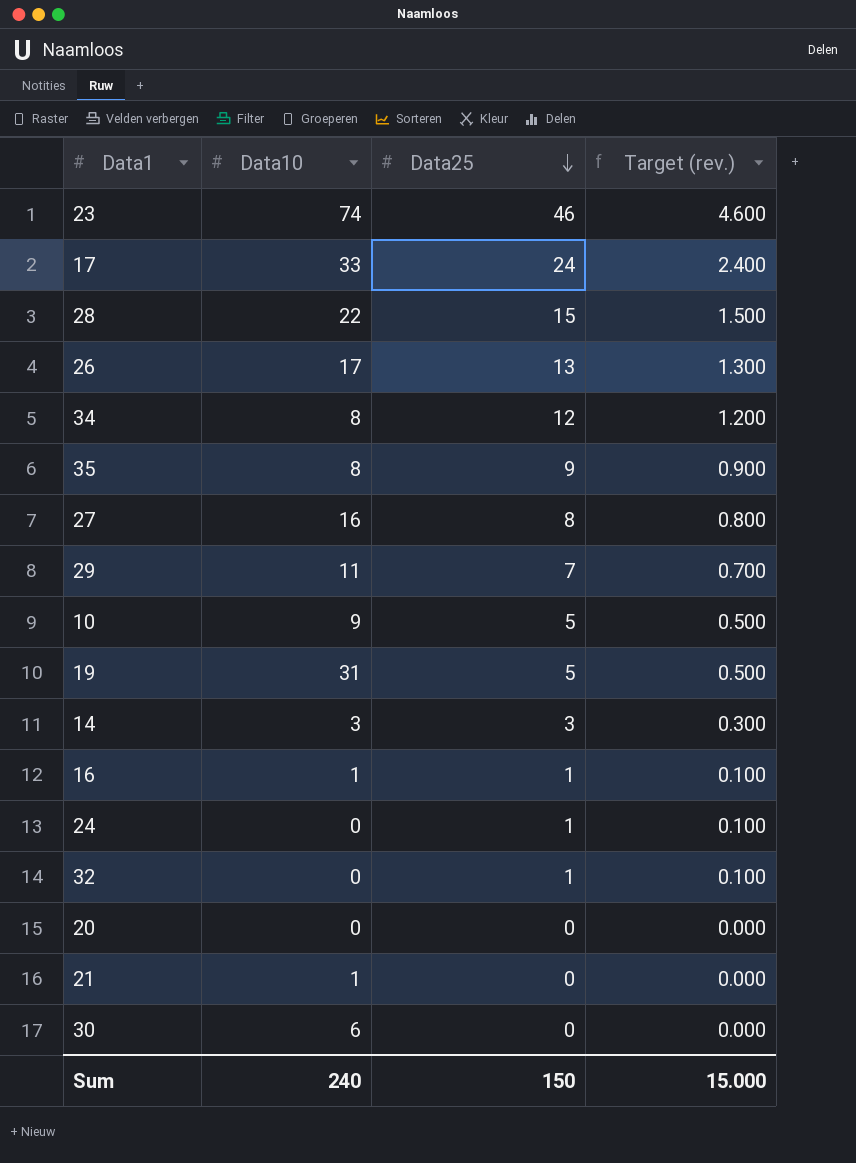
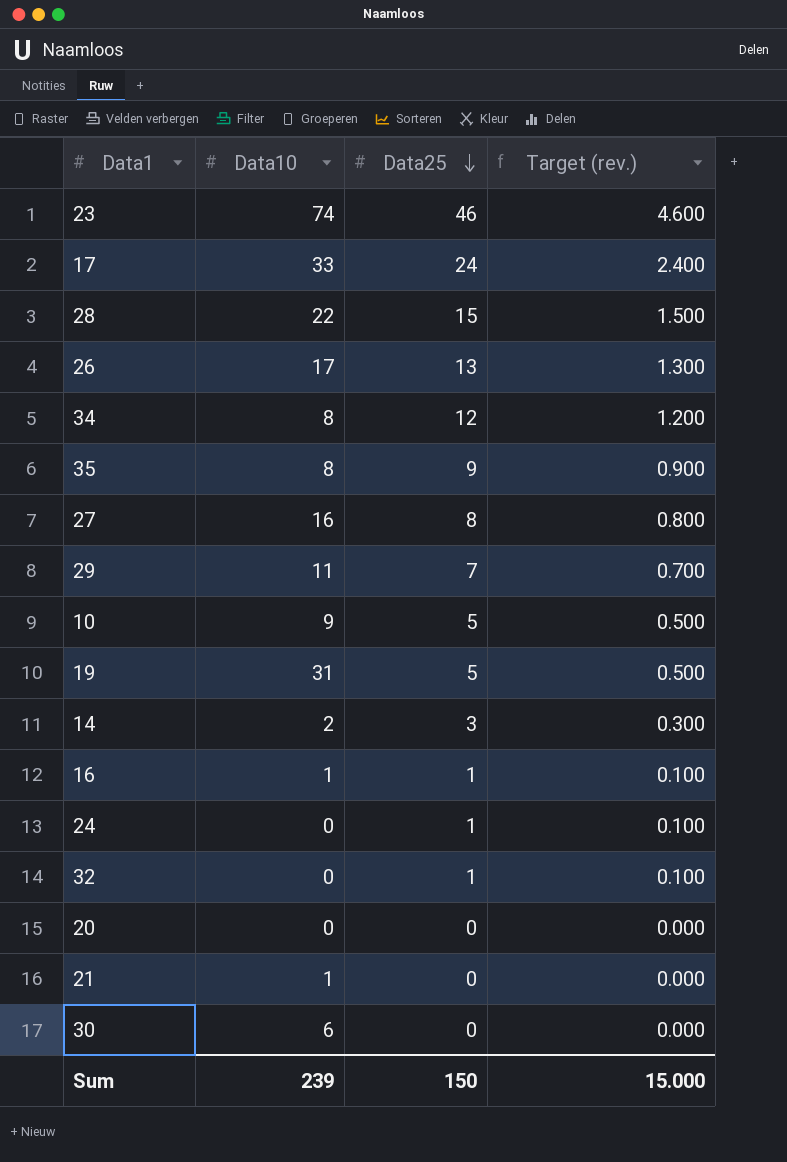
14 | Data10: 3 -> 2
Sum | Data10: 240 -> 239

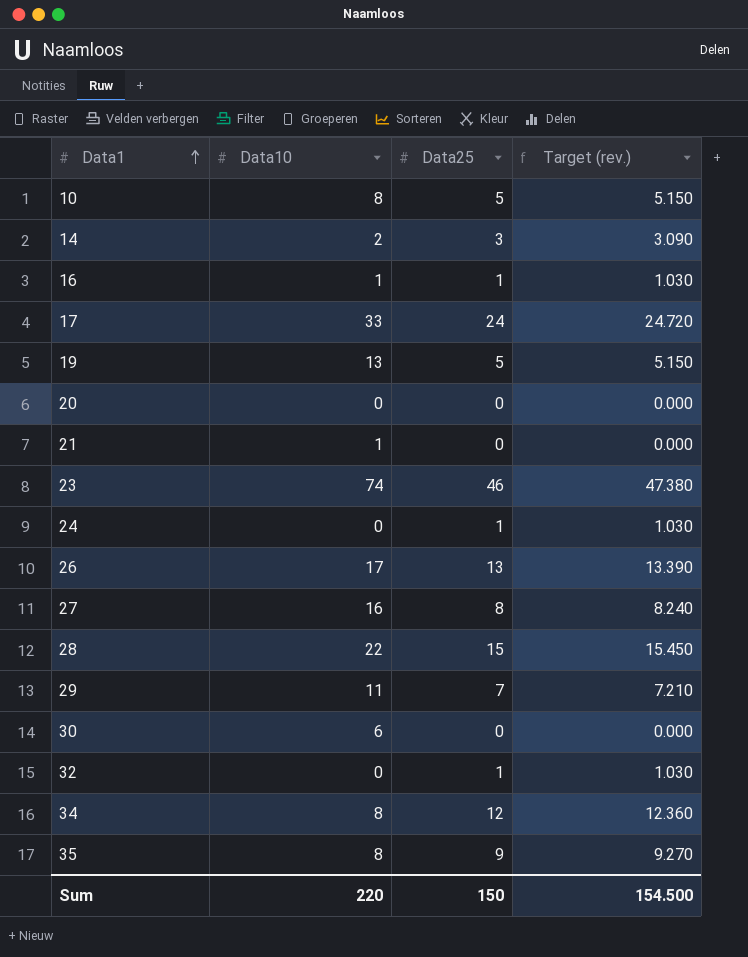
row order: Data25 descending -> Data1 ascending
column Target (rev.) | formula: [Data25] * 0.1 -> [Data25] * 1.03
10 | Data10: 9 -> 8
19 | Data10: 31 -> 13
Sum | Data10: 239 -> 220
Sum | Target (rev.): 15.000 -> 154.500

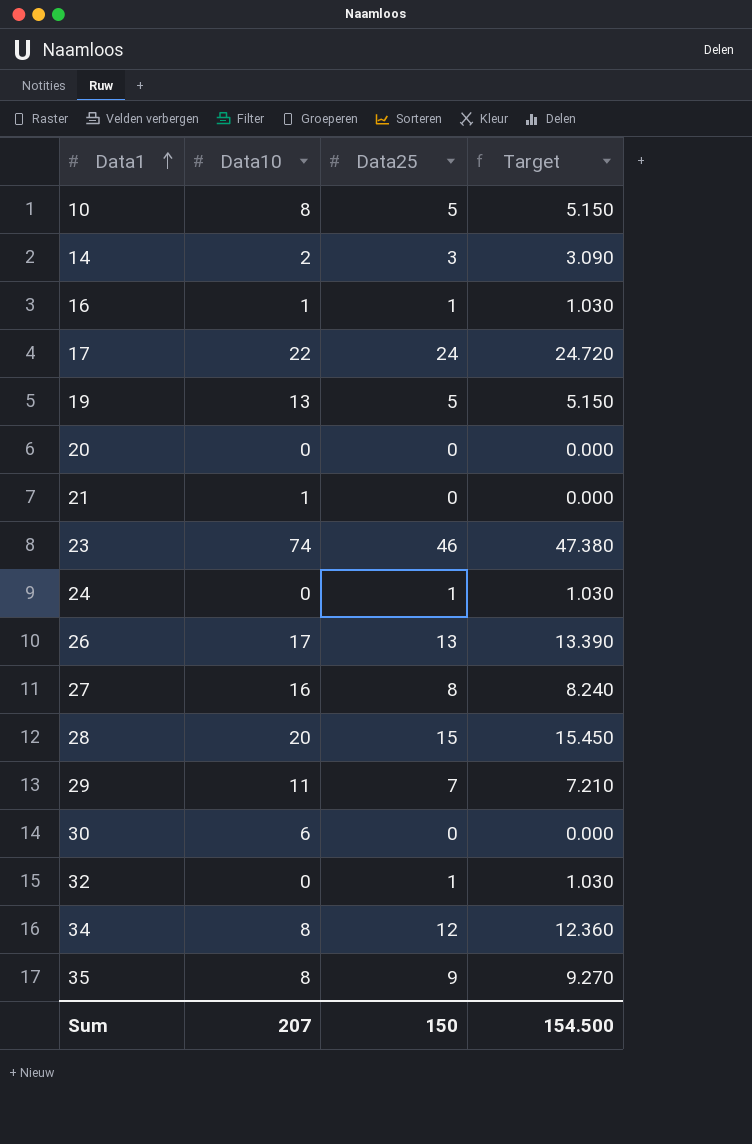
column name: Target (rev.) -> Target
17 | Data10: 33 -> 22
28 | Data10: 22 -> 20
Sum | Data10: 220 -> 207

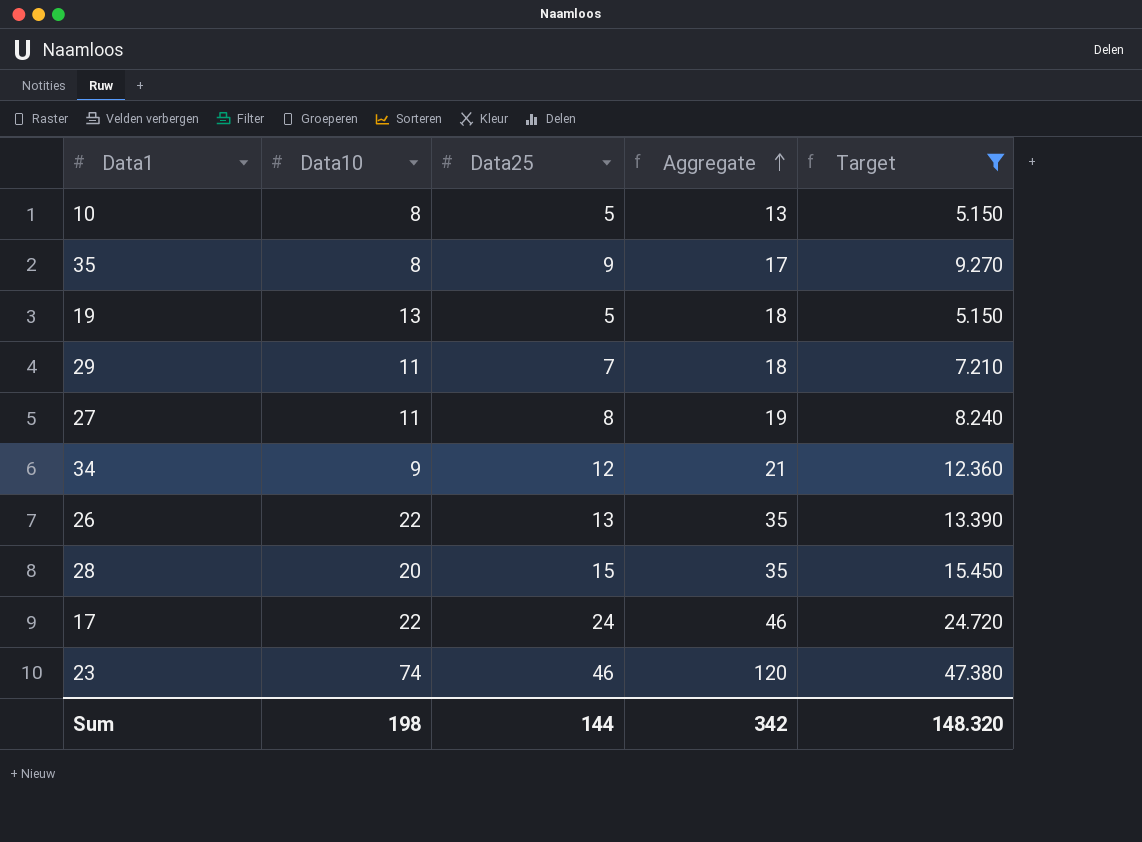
filter: none -> Target >= 5.150
row order: Data1 ascending -> Aggregate ascending
column Aggregate | formula: none -> [Data10] + [Data25]
27 | Data10: 16 -> 11
34 | Data10: 8 -> 9
26 | Data10: 17 -> 22
Sum | Data10: 207 -> 198
Sum | Data25: 150 -> 144
Sum | Target: 154.500 -> 148.320

